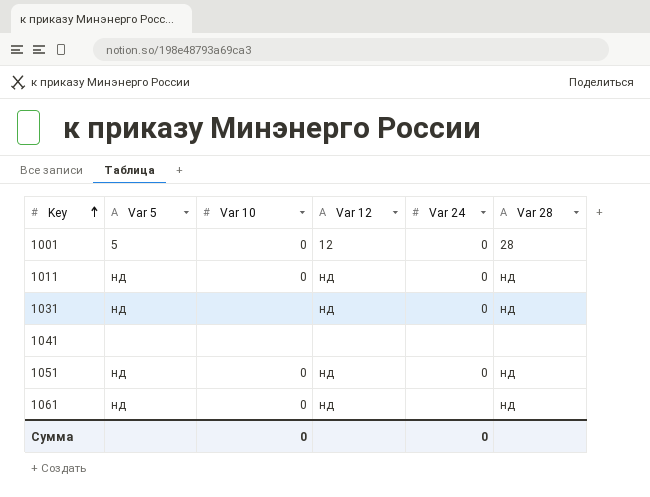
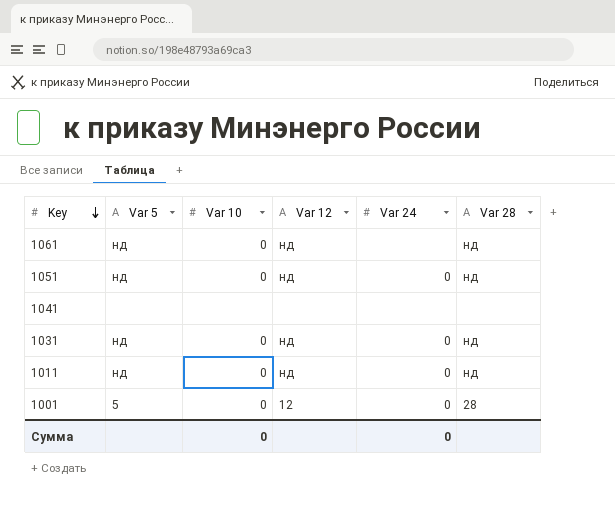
row order: Key ascending -> Key descending
1031 | Var 10: none -> 0

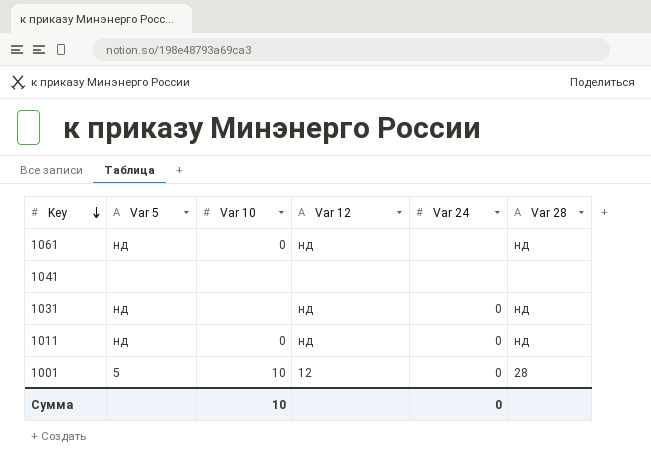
row 1051: нд | 0 | нд | 0 | нд -> none
1031 | Var 10: 0 -> none
1001 | Var 10: 0 -> 10
Сумма | Var 10: 0 -> 10

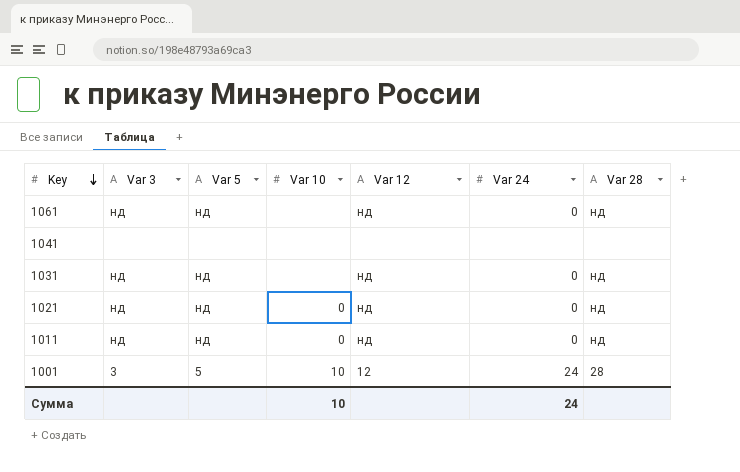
column Var 3 | position: none -> 2
1061 | Var 10: 0 -> none
1061 | Var 24: none -> 0
row 1021: none -> нд | нд | 0 | нд | 0 | нд
1001 | Var 24: 0 -> 24
Сумма | Var 24: 0 -> 24

